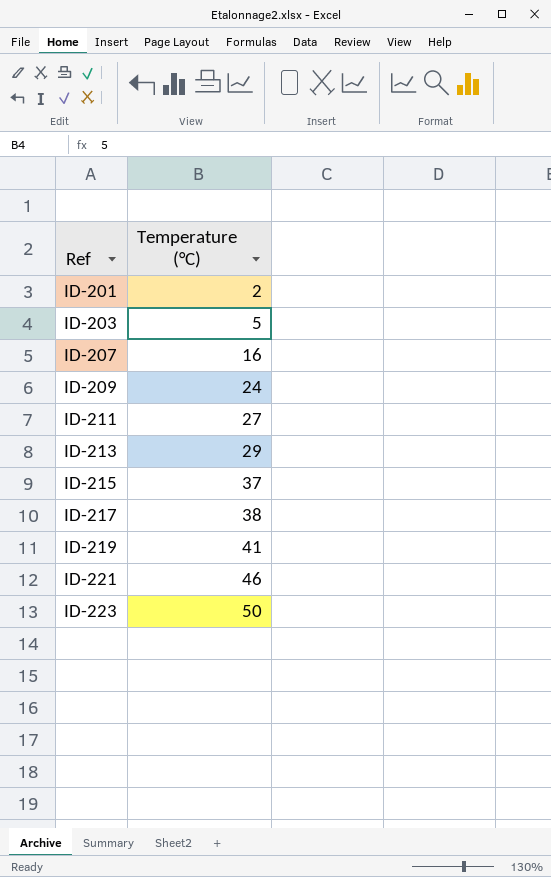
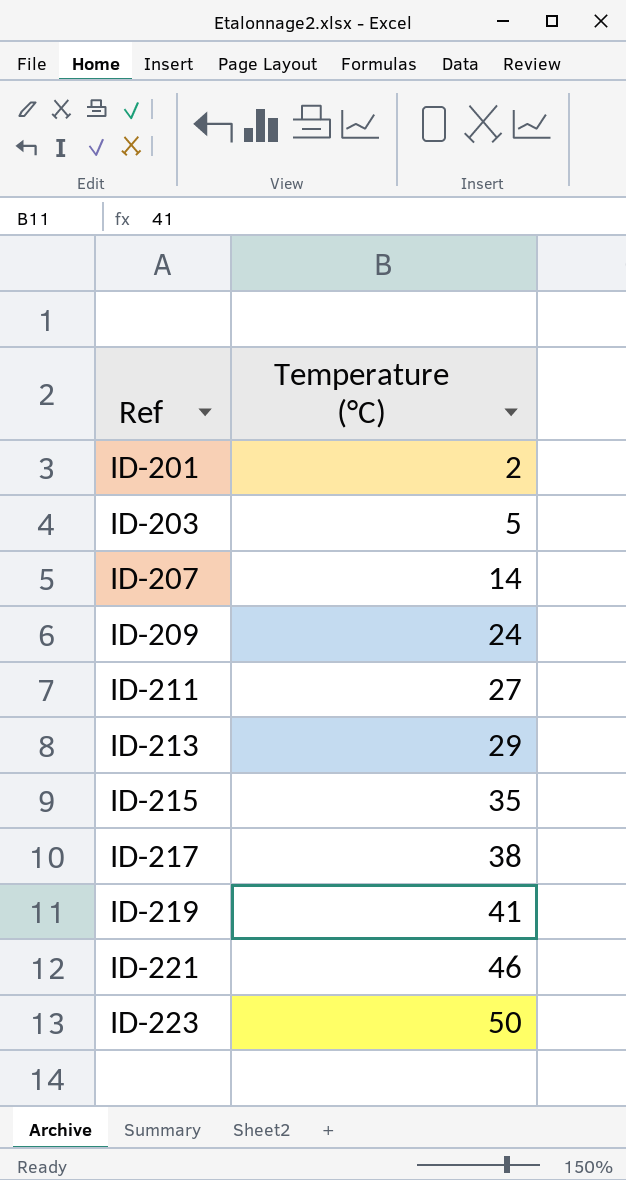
ID-207 | Temperature (°C): 16 -> 14
ID-215 | Temperature (°C): 37 -> 35

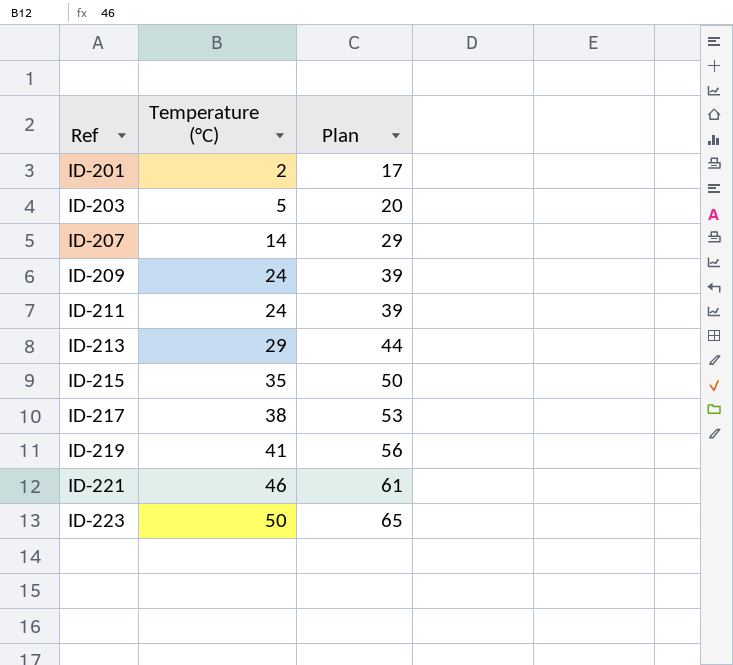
column Plan | formula: none -> [Temperature (°C)] + 15
ID-211 | Temperature (°C): 27 -> 24

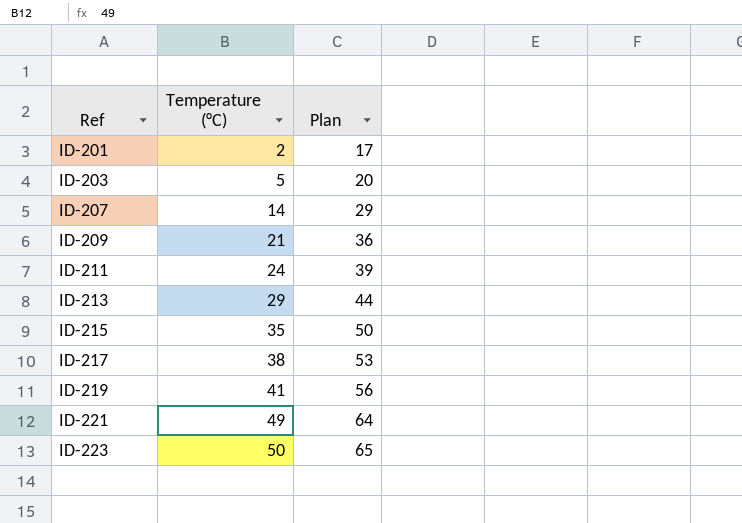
ID-209 | Temperature (°C): 24 -> 21
ID-209 | Plan: 39 -> 36
ID-221 | Temperature (°C): 46 -> 49
ID-221 | Plan: 61 -> 64

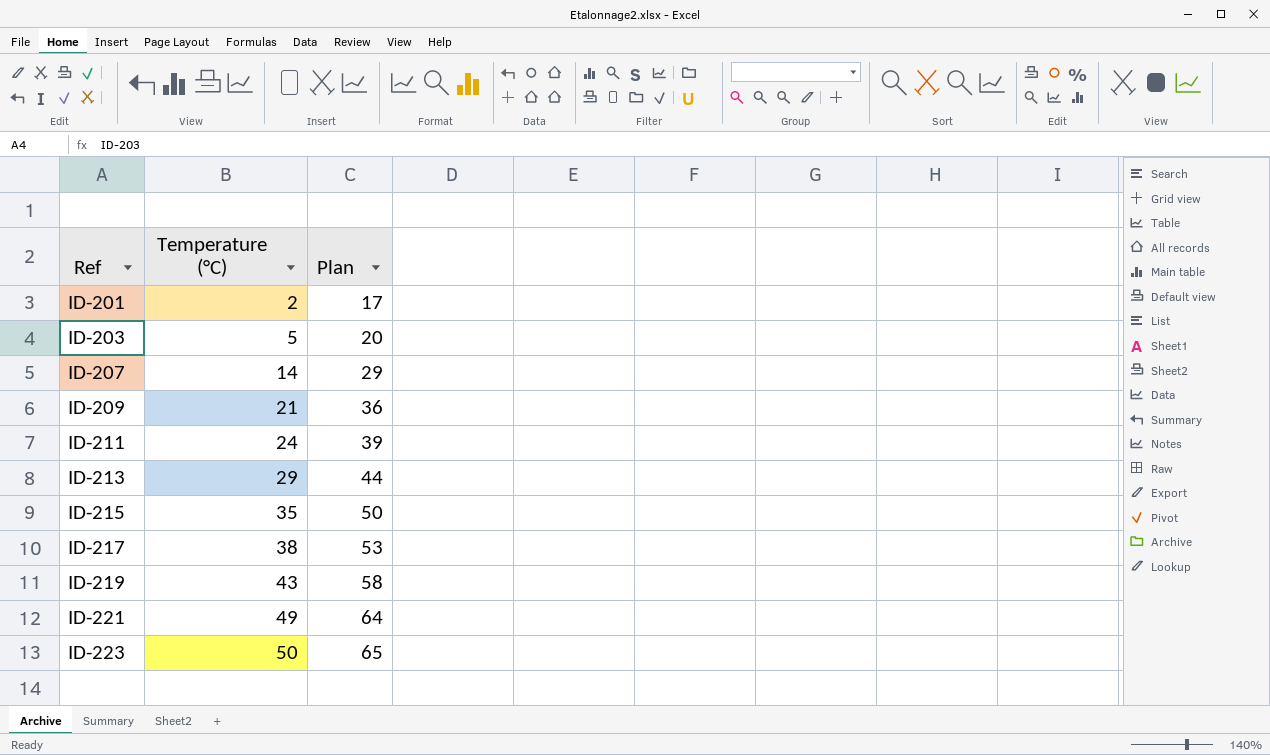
ID-219 | Temperature (°C): 41 -> 43
ID-219 | Plan: 56 -> 58

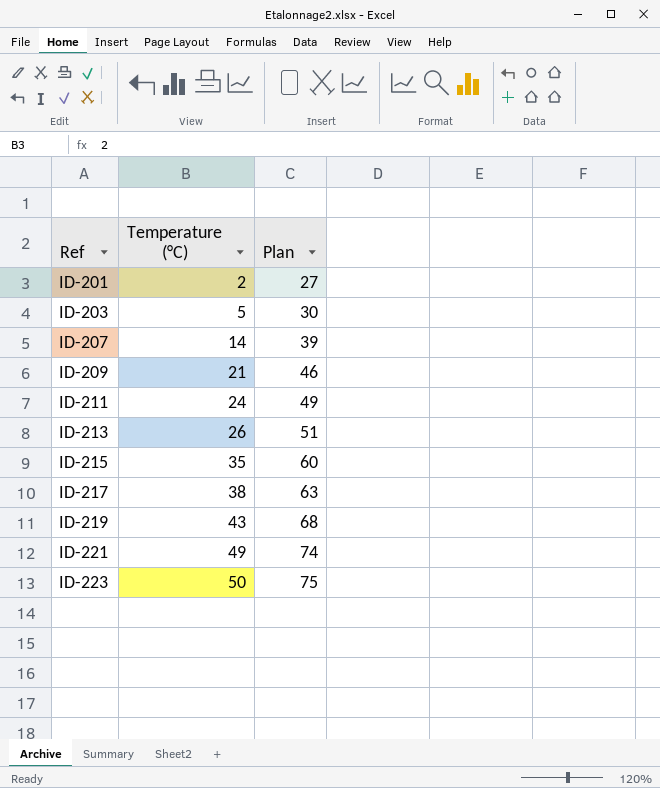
column Plan | formula: [Temperature (°C)] + 15 -> [Temperature (°C)] + 25
ID-213 | Temperature (°C): 29 -> 26

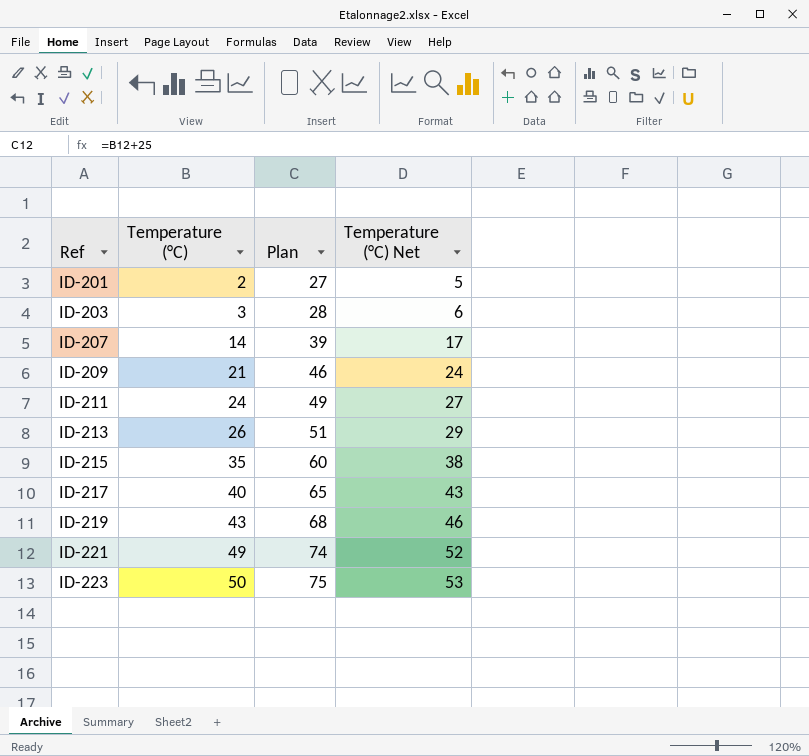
column Temperature (°C) Net | formula: none -> [Temperature (°C)] + 3
ID-203 | Temperature (°C): 5 -> 3
ID-203 | Plan: 30 -> 28
ID-217 | Temperature (°C): 38 -> 40
ID-217 | Plan: 63 -> 65

